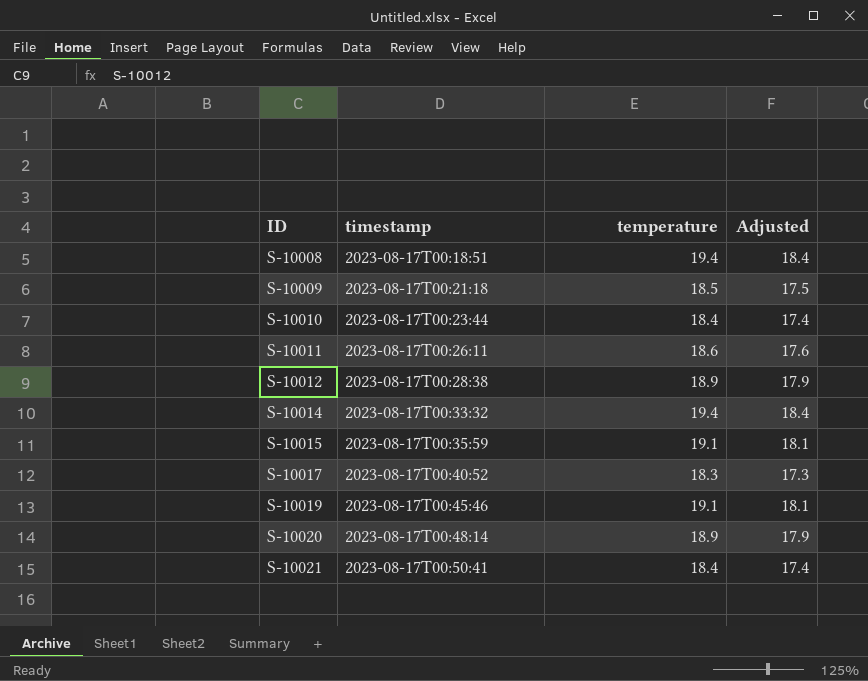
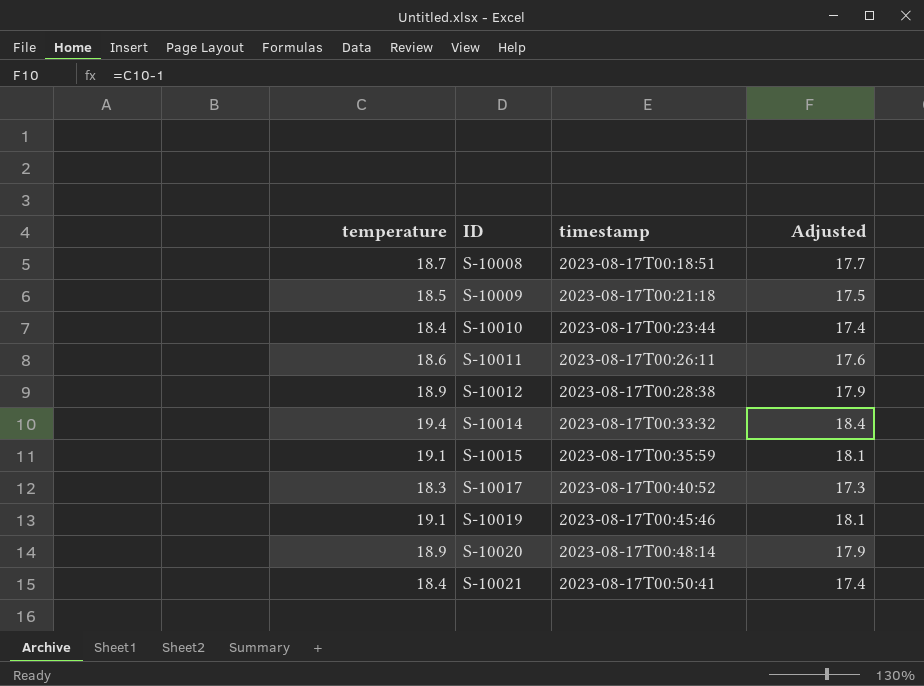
column temperature | position: 3 -> 1
S-10008 | temperature: 19.4 -> 18.7
S-10008 | Adjusted: 18.4 -> 17.7

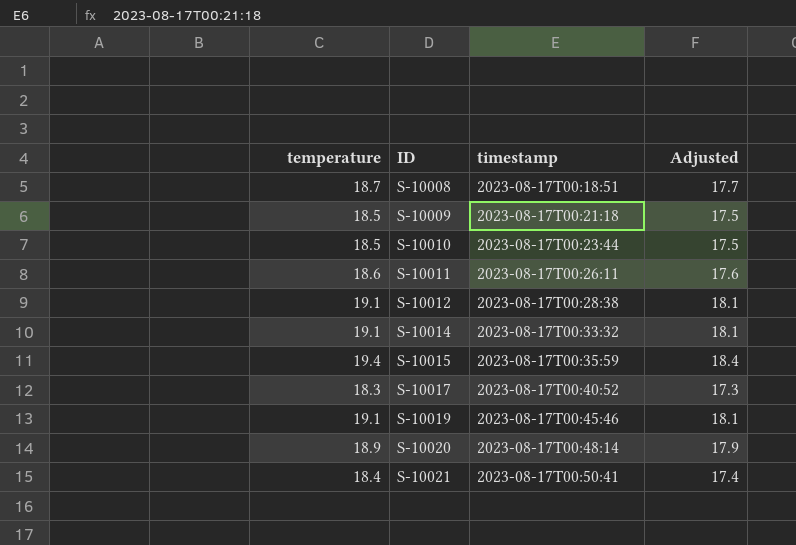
S-10010 | temperature: 18.4 -> 18.5
S-10010 | Adjusted: 17.4 -> 17.5
S-10012 | temperature: 18.9 -> 19.1
S-10012 | Adjusted: 17.9 -> 18.1
S-10014 | temperature: 19.4 -> 19.1
S-10014 | Adjusted: 18.4 -> 18.1
S-10015 | temperature: 19.1 -> 19.4
S-10015 | Adjusted: 18.1 -> 18.4

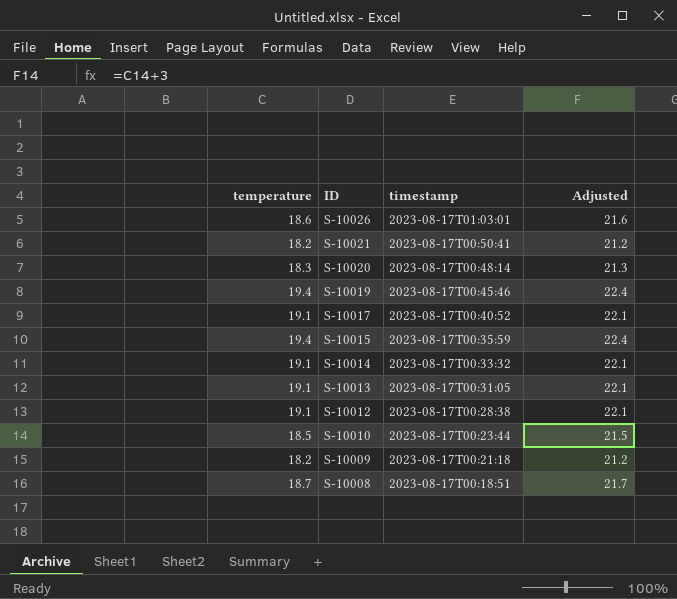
row order: ID ascending -> ID descending
column Adjusted | formula: [temperature] - 1 -> [temperature] + 3
row S-10011: 18.6 | 2023-08-17T00:26:11 | 17.6 -> none
row S-10026: none -> 18.6 | 2023-08-17T01:03:01 | 21.6
S-10021 | temperature: 18.4 -> 18.2
S-10020 | temperature: 18.9 -> 18.3
S-10019 | temperature: 19.1 -> 19.4
S-10017 | temperature: 18.3 -> 19.1
row S-10013: none -> 19.1 | 2023-08-17T00:31:05 | 22.1
S-10009 | temperature: 18.5 -> 18.2

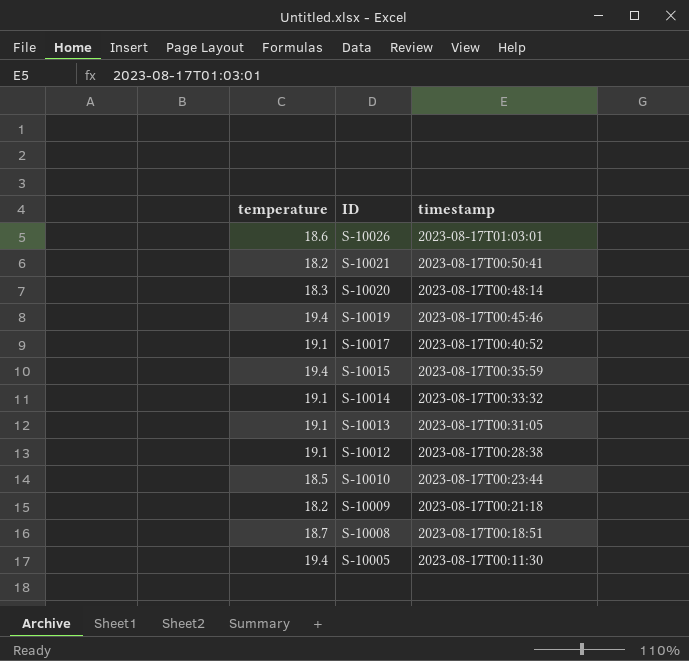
column Adjusted | formula: [temperature] + 3 -> none
row S-10005: none -> 19.4 | 2023-08-17T00:11:30

